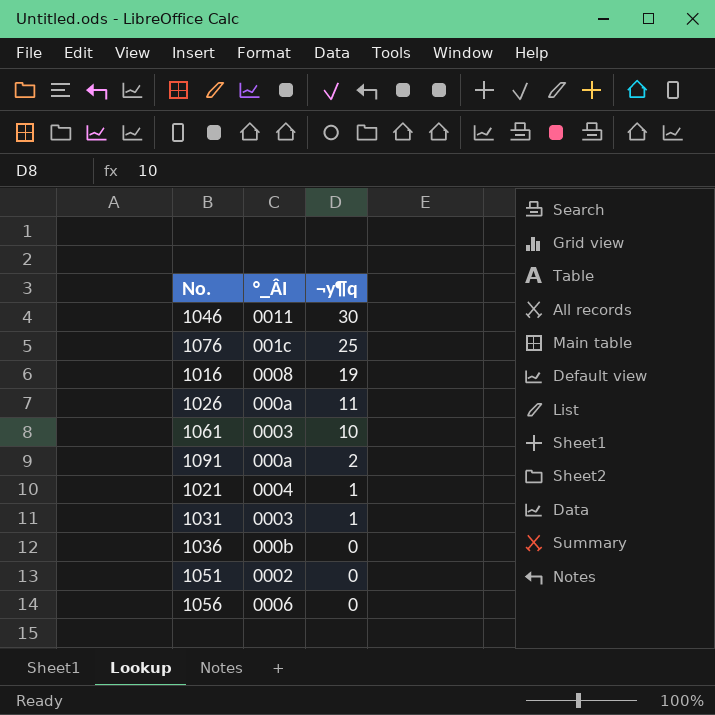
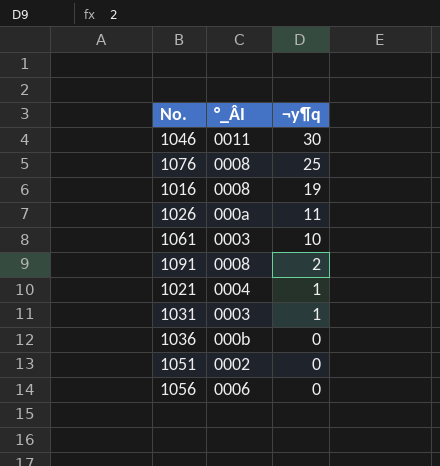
1076 | °_ÂI: 001c -> 0008
1091 | °_ÂI: 000a -> 0008

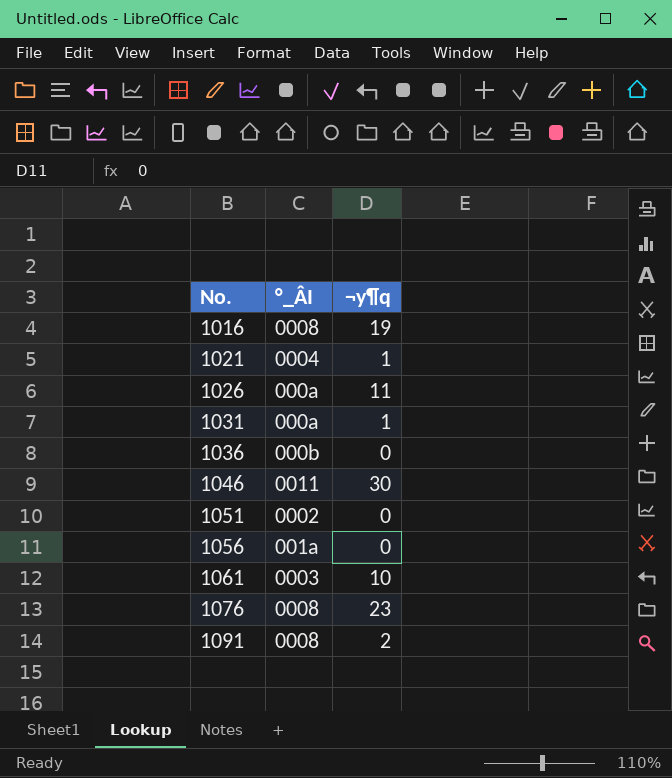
row order: ¬y¶q descending -> No. ascending
1031 | °_ÂI: 0003 -> 000a
1056 | °_ÂI: 0006 -> 001a
1076 | ¬y¶q: 25 -> 23

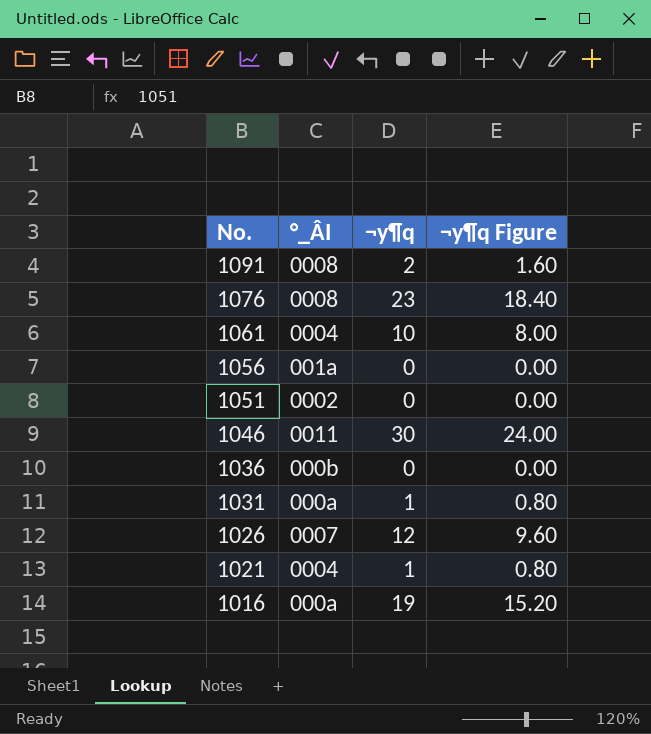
row order: No. ascending -> No. descending
column ¬y¶q Figure | formula: none -> [¬y¶q] * 0.8
1061 | °_ÂI: 0003 -> 0004
1026 | °_ÂI: 000a -> 0007
1026 | ¬y¶q: 11 -> 12
1016 | °_ÂI: 0008 -> 000a

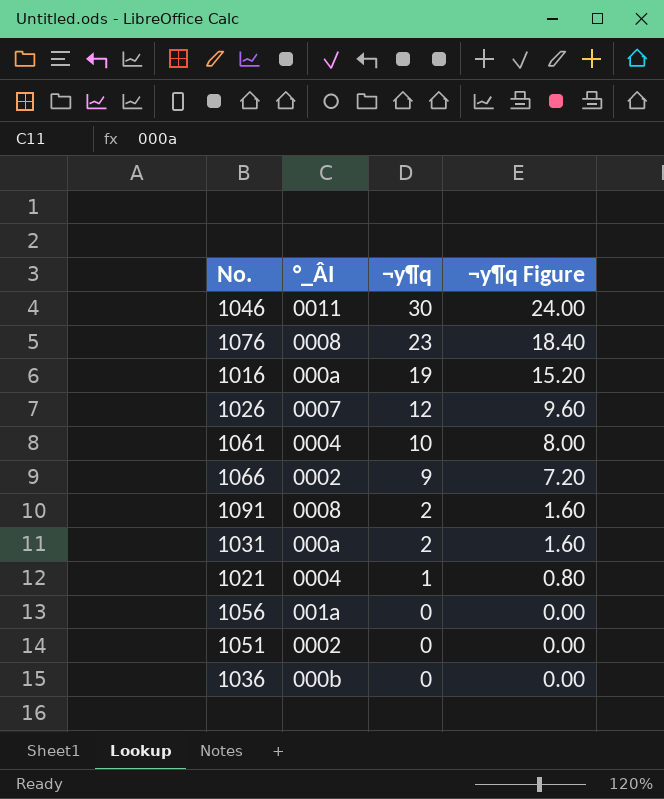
row order: No. descending -> ¬y¶q descending
row 1066: none -> 0002 | 9 | 7.20
1031 | ¬y¶q: 1 -> 2
1031 | ¬y¶q Figure: 0.80 -> 1.60

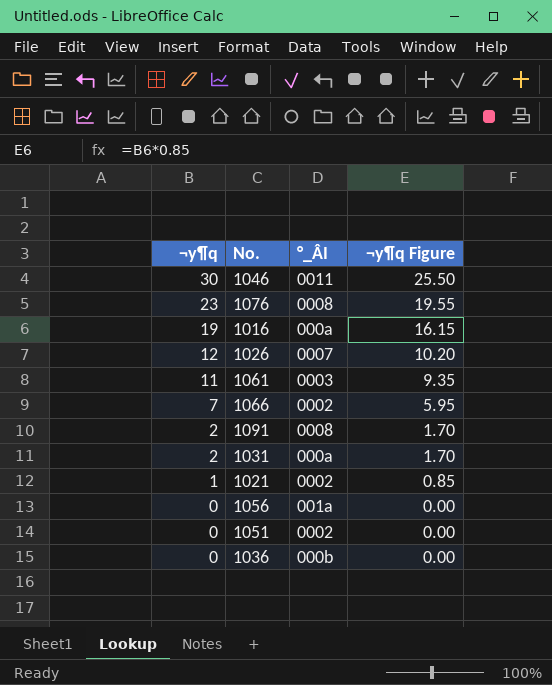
column ¬y¶q | position: 3 -> 1
column ¬y¶q Figure | formula: [¬y¶q] * 0.8 -> [¬y¶q] * 0.85
1061 | ¬y¶q: 10 -> 11
1061 | °_ÂI: 0004 -> 0003
1066 | ¬y¶q: 9 -> 7
1021 | °_ÂI: 0004 -> 0002

